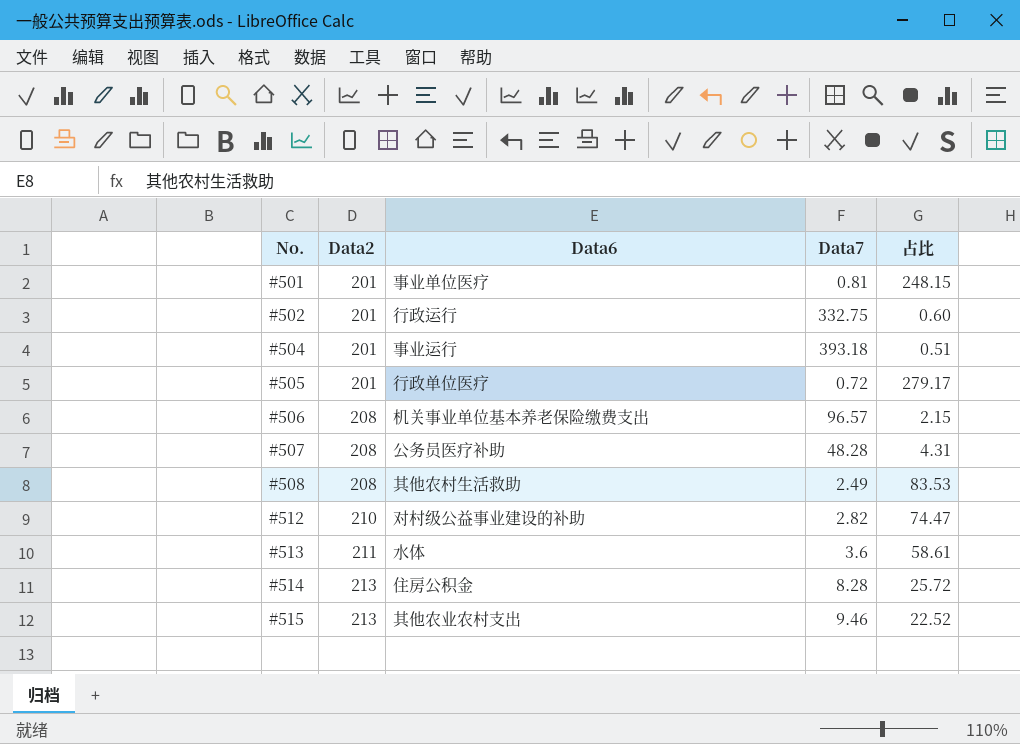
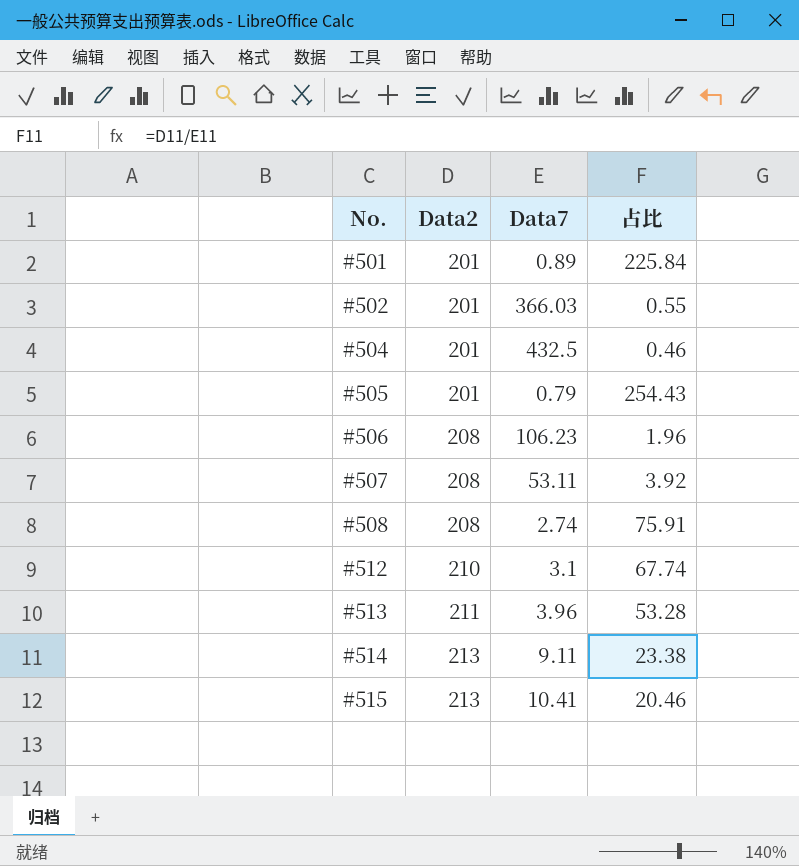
column Data6 | position: 3 -> none
#501 | Data7: 0.81 -> 0.89
#501 | 占比: 248.15 -> 225.84
#502 | Data7: 332.75 -> 366.03
#502 | 占比: 0.60 -> 0.55
#504 | Data7: 393.18 -> 432.5
#504 | 占比: 0.51 -> 0.46
#505 | Data7: 0.72 -> 0.79
#505 | 占比: 279.17 -> 254.43
#506 | Data7: 96.57 -> 106.23
#506 | 占比: 2.15 -> 1.96
#507 | Data7: 48.28 -> 53.11
#507 | 占比: 4.31 -> 3.92
#508 | Data7: 2.49 -> 2.74
#508 | 占比: 83.53 -> 75.91
#512 | Data7: 2.82 -> 3.1
#512 | 占比: 74.47 -> 67.74
#513 | Data7: 3.6 -> 3.96
#513 | 占比: 58.61 -> 53.28
#514 | Data7: 8.28 -> 9.11
#514 | 占比: 25.72 -> 23.38
#515 | Data7: 9.46 -> 10.41
#515 | 占比: 22.52 -> 20.46

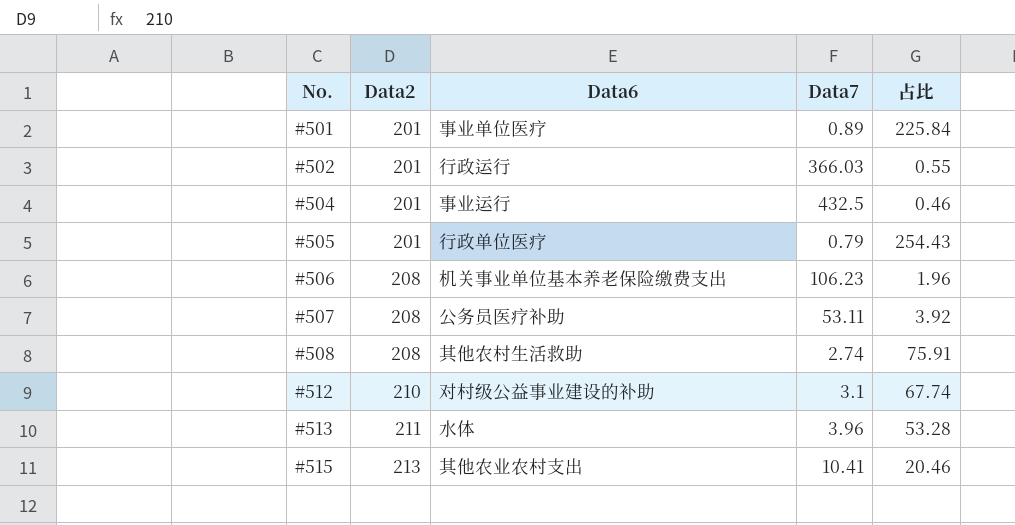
column Data6 | position: none -> 3
row #514: 213 | 9.11 | 23.38 -> none

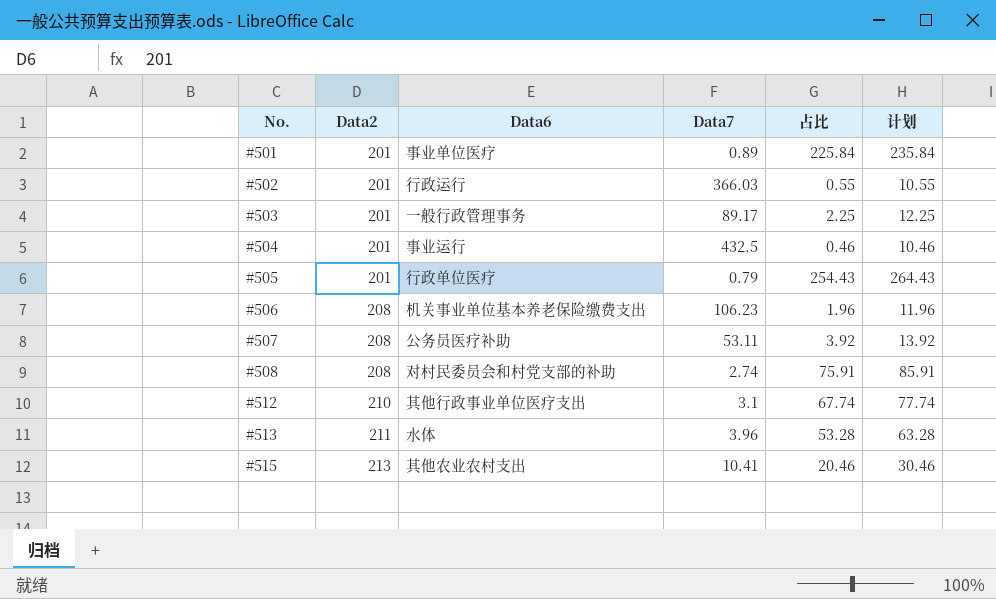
column 计划 | formula: none -> [占比] + 10
row #503: none -> 201 | 一般行政管理事务 | 89.17 | 2.25 | 12.25
#508 | Data6: 其他农村生活救助 -> 对村民委员会和村党支部的补助
#512 | Data6: 对村级公益事业建设的补助 -> 其他行政事业单位医疗支出

